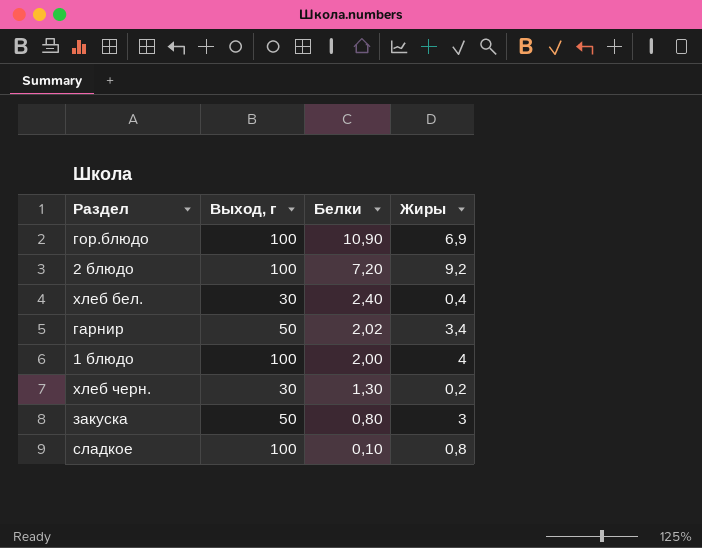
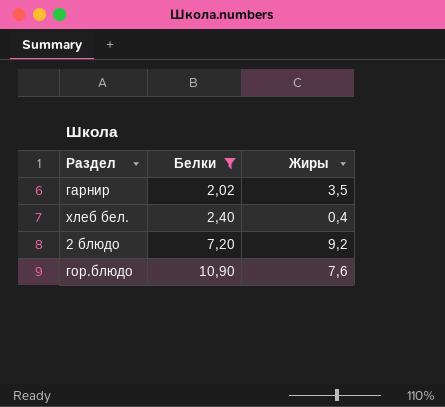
filter: none -> Белки >= 2,02
row order: Белки descending -> Белки ascending
column Выход, г | position: 2 -> none
гарнир | Жиры: 3,4 -> 3,5
гор.блюдо | Жиры: 6,9 -> 7,6

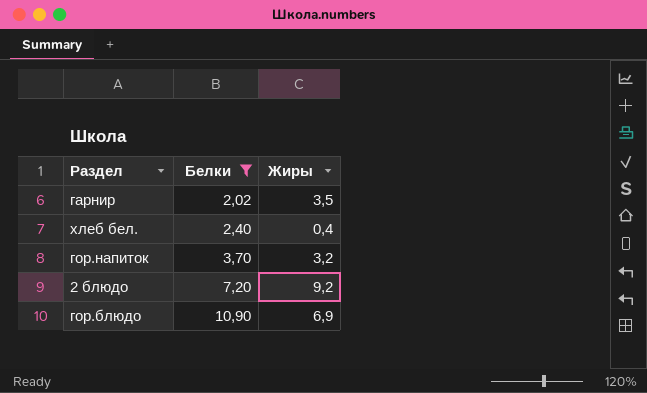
row гор.напиток: none -> 3,70 | 3,2
гор.блюдо | Жиры: 7,6 -> 6,9

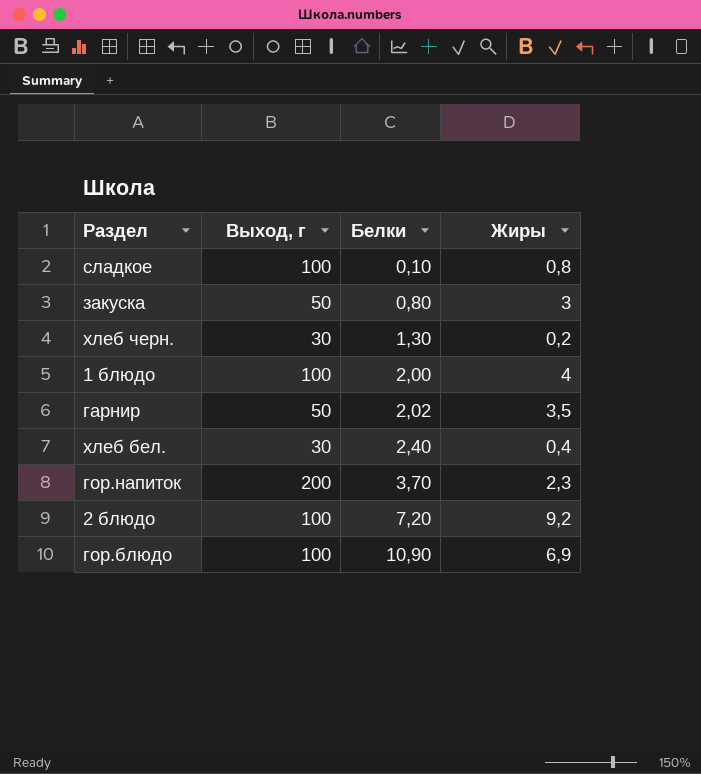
filter: Белки >= 2,02 -> none
column Выход, г | position: none -> 2
гор.напиток | Жиры: 3,2 -> 2,3

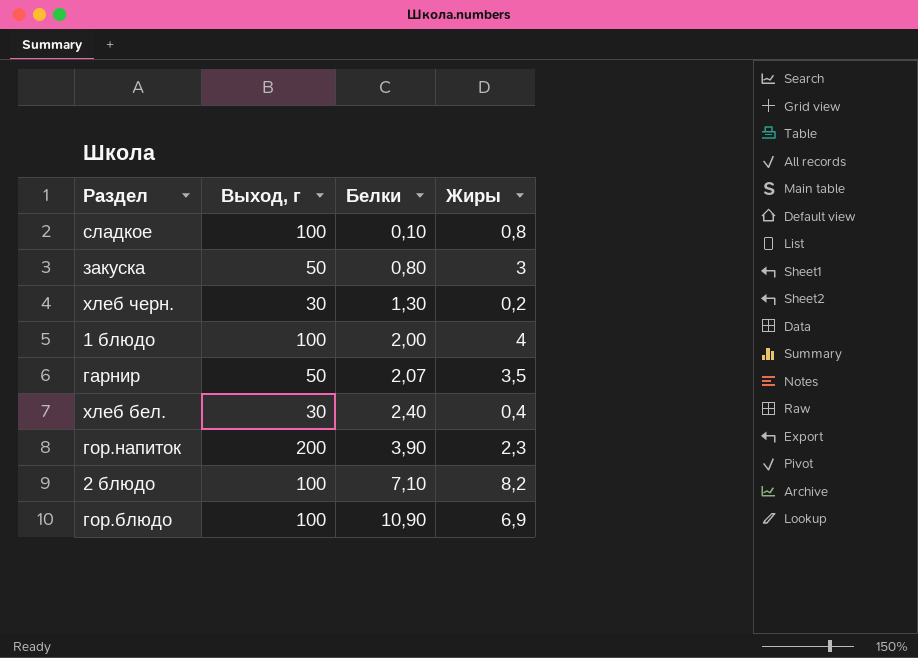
гарнир | Белки: 2,02 -> 2,07
гор.напиток | Белки: 3,70 -> 3,90
2 блюдо | Белки: 7,20 -> 7,10
2 блюдо | Жиры: 9,2 -> 8,2

